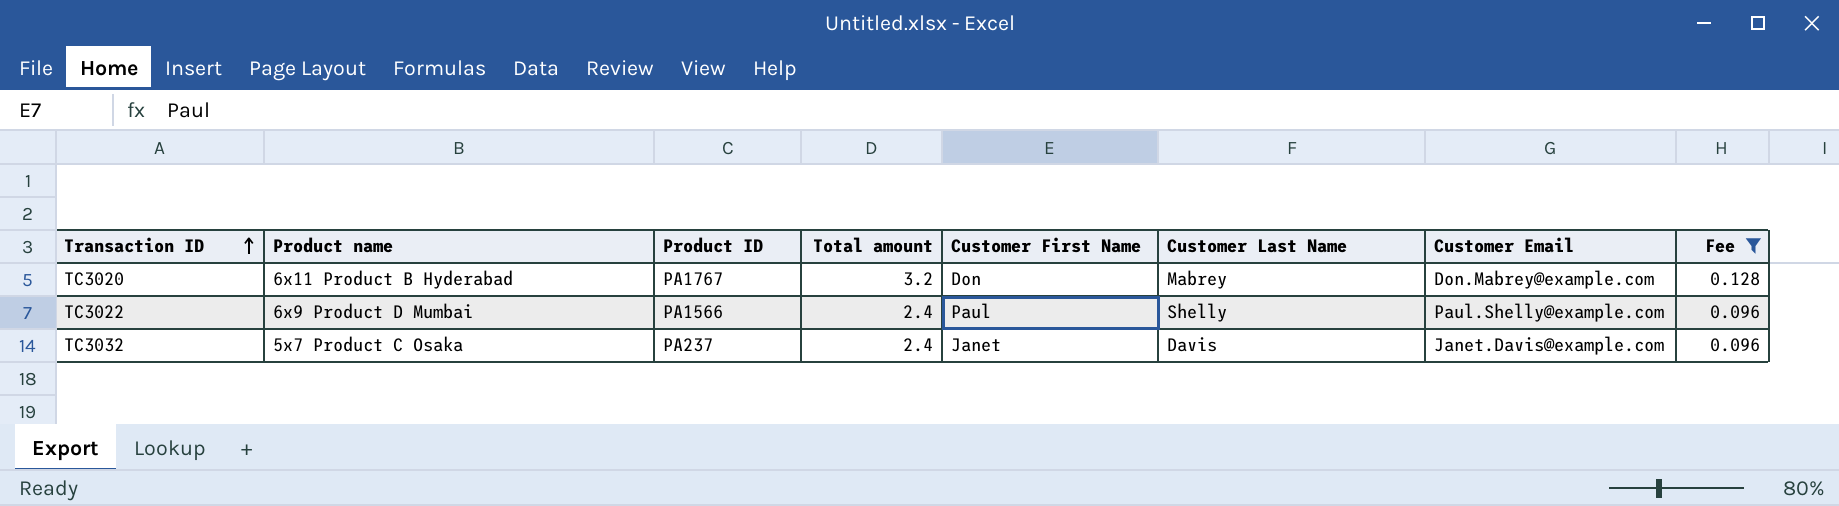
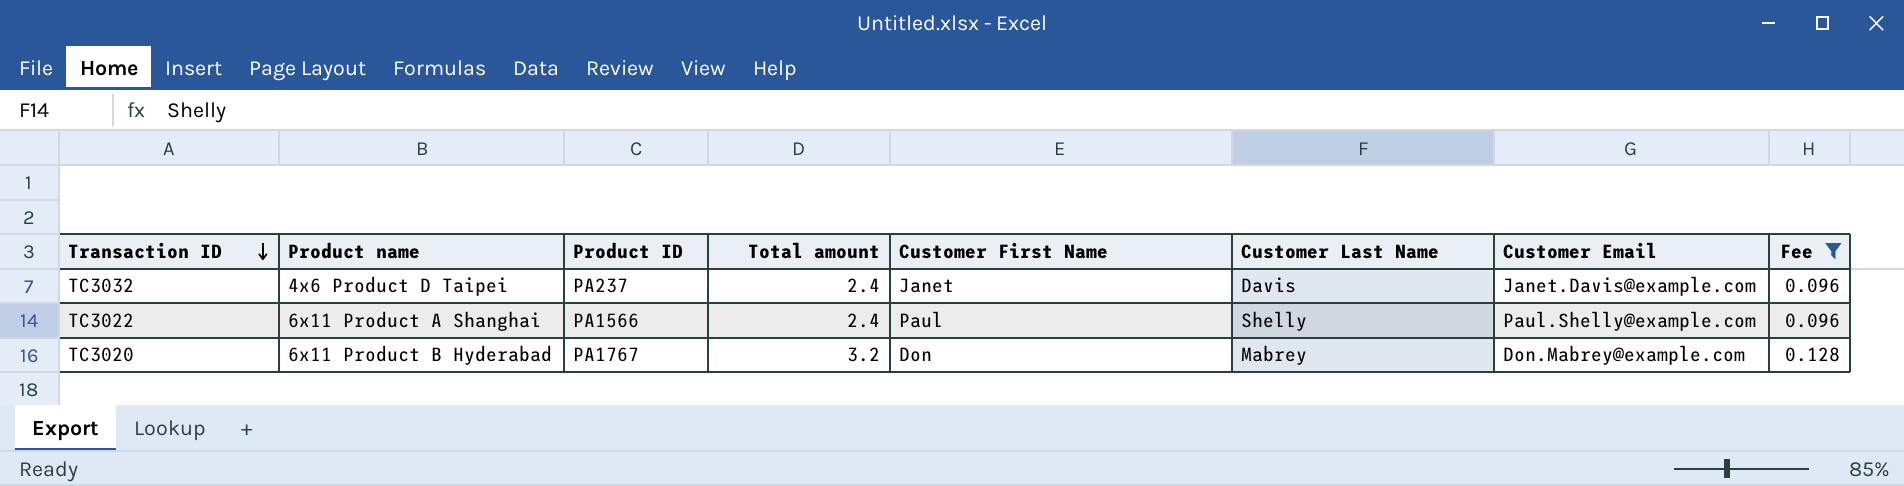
row order: Transaction ID ascending -> Transaction ID descending
TC3032 | Product name: 5x7 Product C Osaka -> 4x6 Product D Taipei
TC3022 | Product name: 6x9 Product D Mumbai -> 6x11 Product A Shanghai

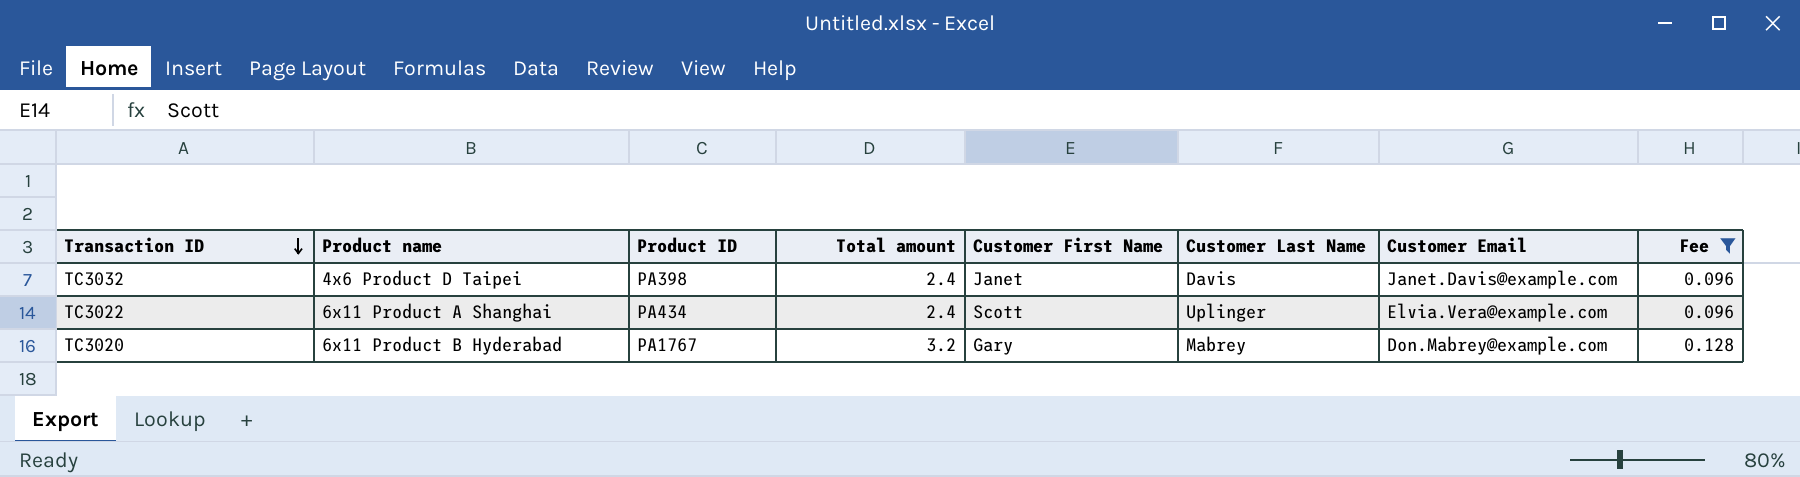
TC3032 | Product ID: PA237 -> PA398
TC3022 | Product ID: PA1566 -> PA434
TC3022 | Customer First Name: Paul -> Scott
TC3022 | Customer Last Name: Shelly -> Uplinger
TC3022 | Customer Email: Paul.Shelly@example.com -> Elvia.Vera@example.com
TC3020 | Customer First Name: Don -> Gary

